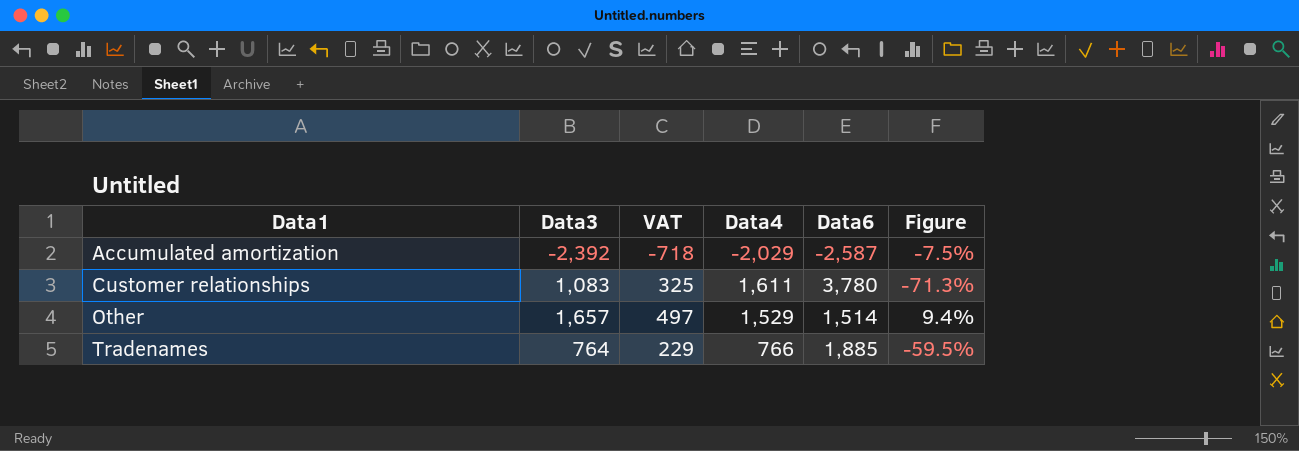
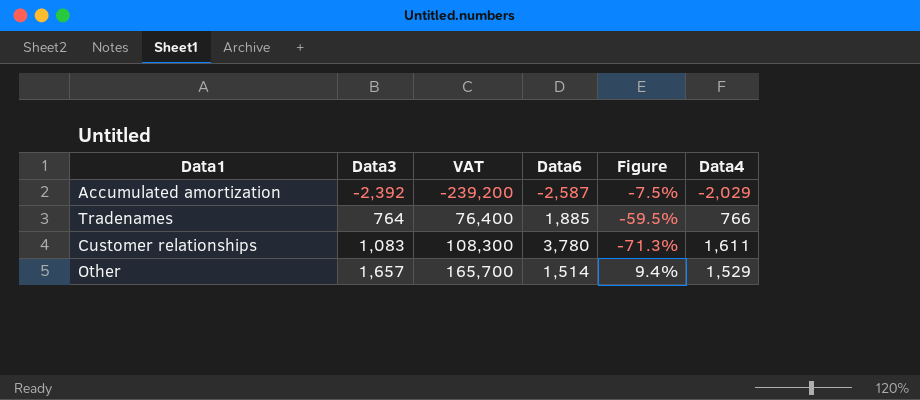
row order: Data1 ascending -> Data3 ascending
column VAT | formula: [Data3] * 0.3 -> [Data3] * 100
column Data4 | position: 4 -> 6

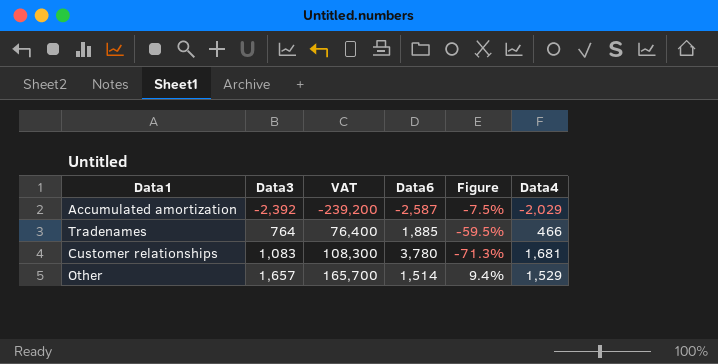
Tradenames | Data4: 766 -> 466
Customer relationships | Data4: 1,611 -> 1,681

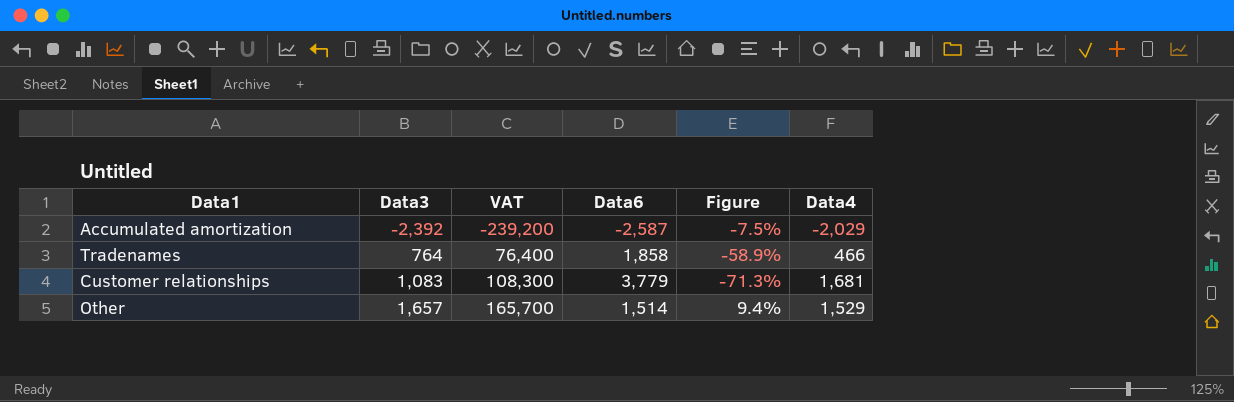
Tradenames | Data6: 1,885 -> 1,858
Tradenames | Figure: -59.5% -> -58.9%
Customer relationships | Data6: 3,780 -> 3,779

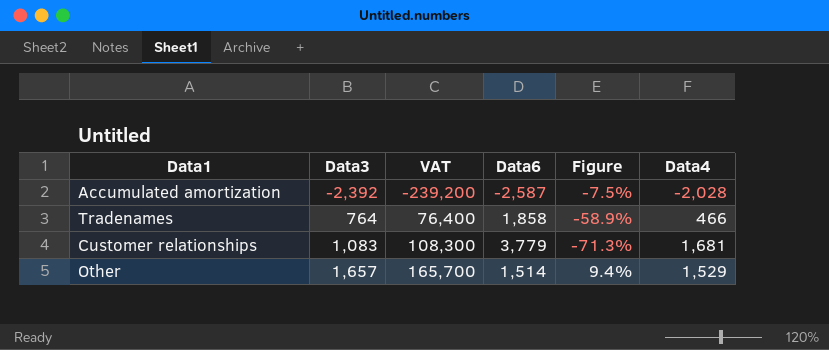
Accumulated amortization | Data4: -2,029 -> -2,028

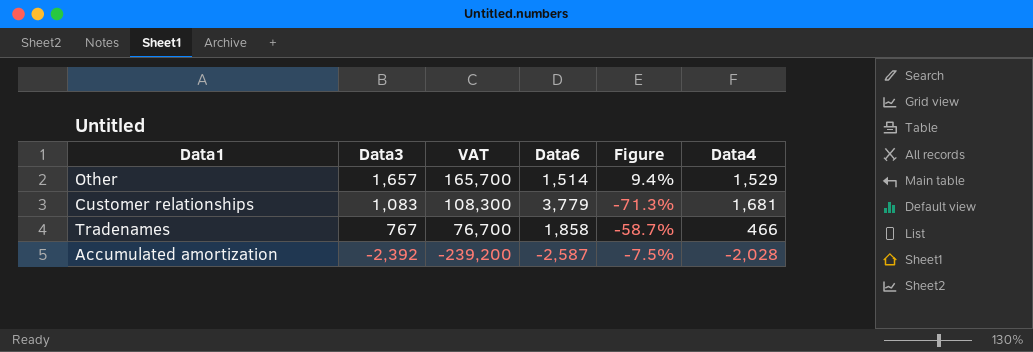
row order: Data3 ascending -> Data3 descending
Tradenames | Data3: 764 -> 767
Tradenames | VAT: 76,400 -> 76,700
Tradenames | Figure: -58.9% -> -58.7%

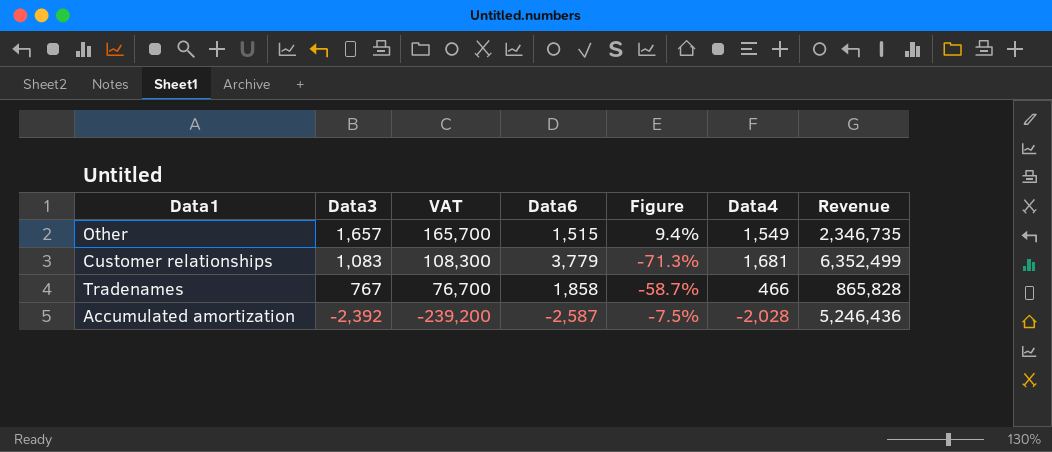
column Revenue | formula: none -> [Data6] * [Data4]
Other | Data6: 1,514 -> 1,515
Other | Data4: 1,529 -> 1,549

